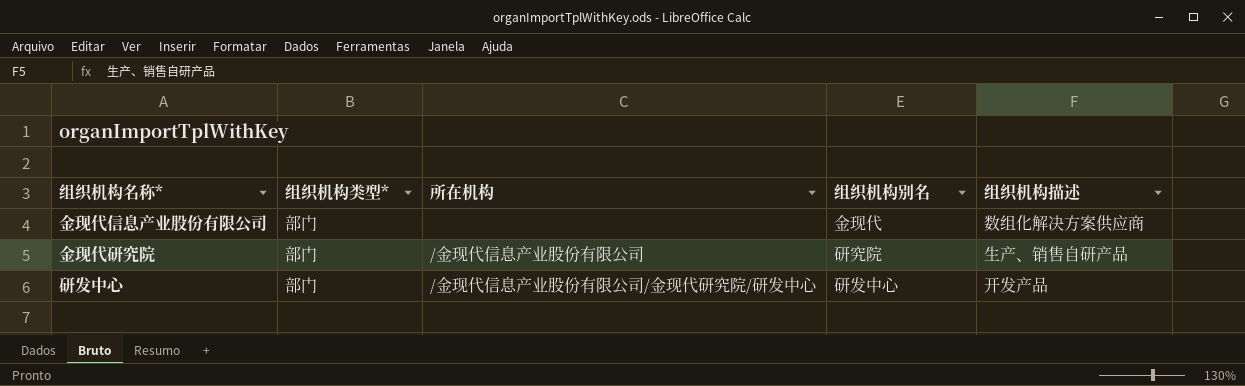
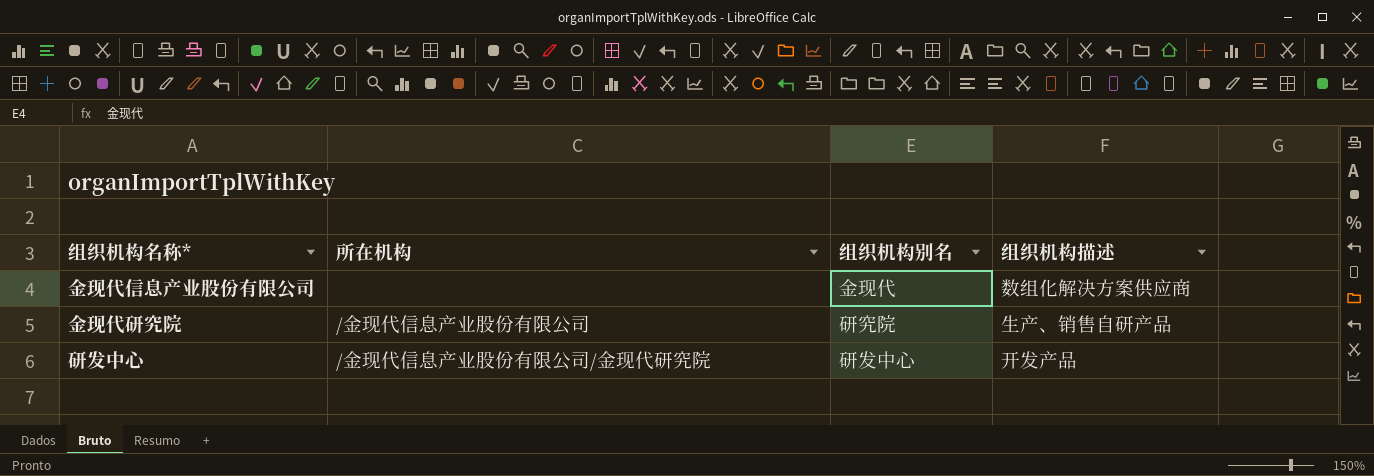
column 组织机构类型* | position: 2 -> none
研发中心 | 所在机构: /金现代信息产业股份有限公司/金现代研究院/研发中心 -> /金现代信息产业股份有限公司/金现代研究院

